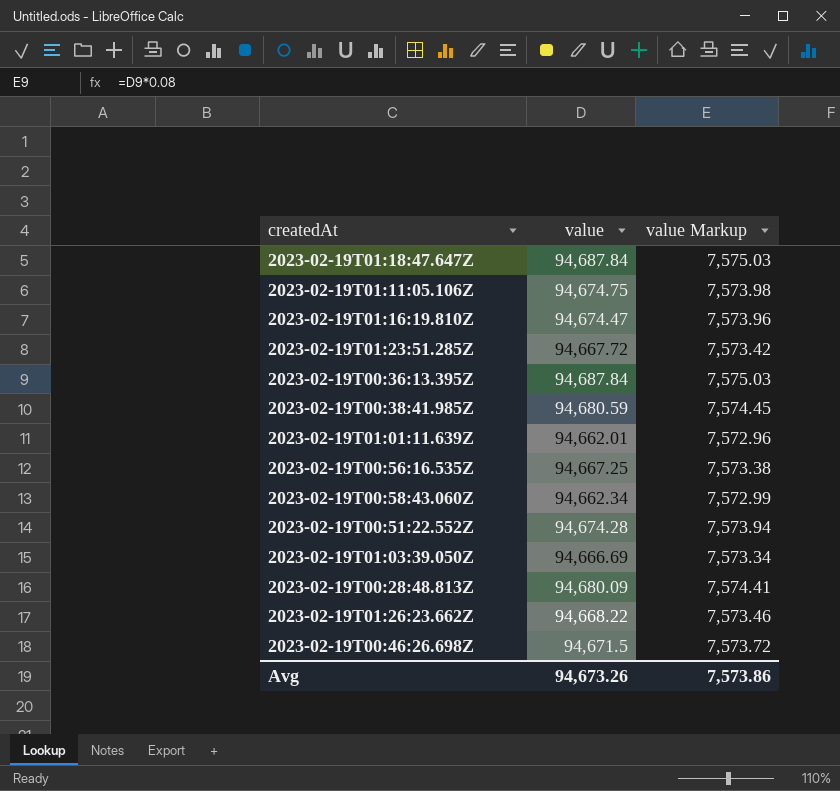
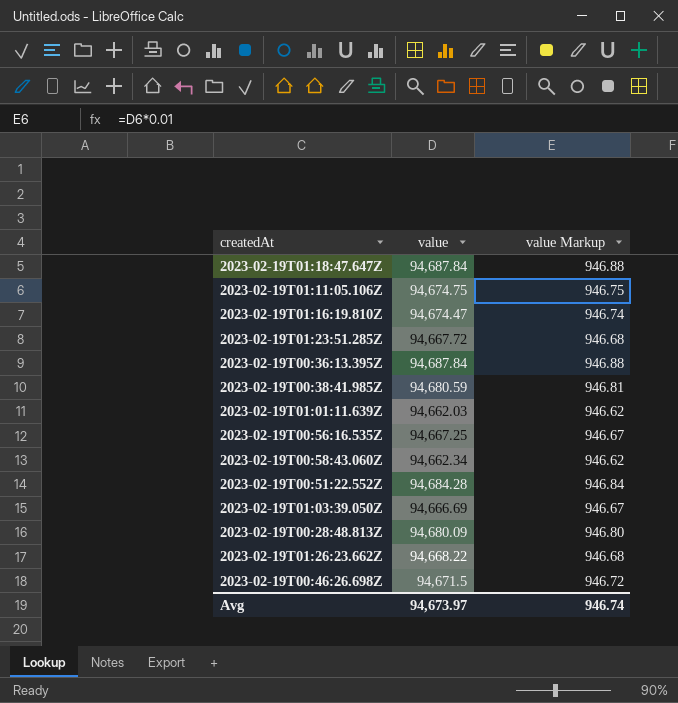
column value Markup | formula: [value] * 0.08 -> [value] * 0.01
2023-02-19T01:01:11.639Z | value: 94,662.01 -> 94,662.03
2023-02-19T00:51:22.552Z | value: 94,674.28 -> 94,684.28
Avg | value: 94,673.26 -> 94,673.97
Avg | value Markup: 7,573.86 -> 946.74

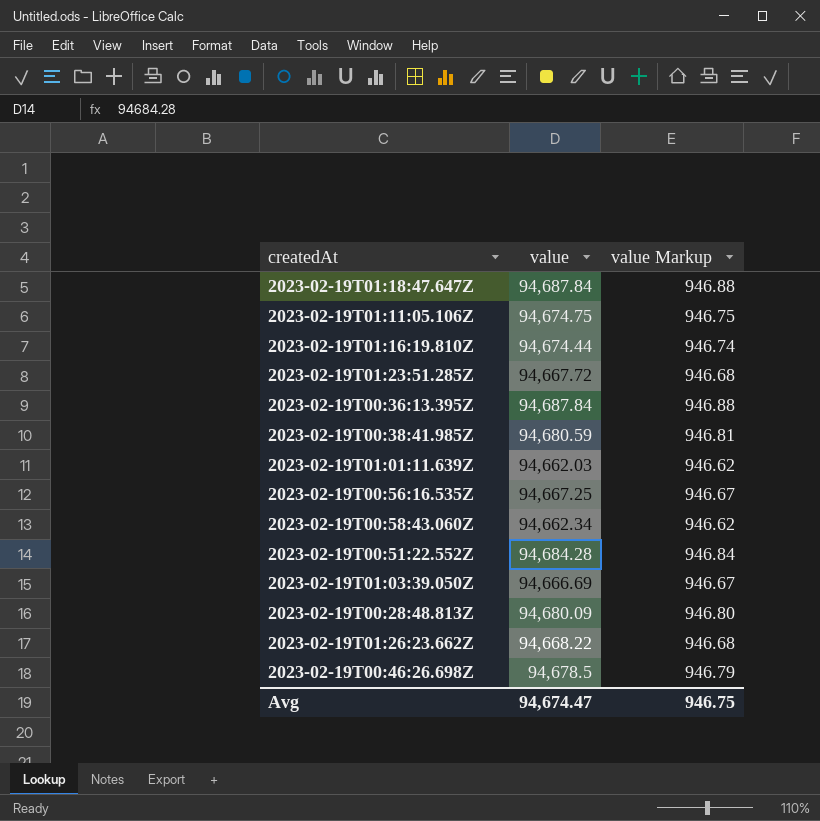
2023-02-19T01:16:19.810Z | value: 94,674.47 -> 94,674.44
2023-02-19T00:46:26.698Z | value: 94,671.5 -> 94,678.5
2023-02-19T00:46:26.698Z | value Markup: 946.72 -> 946.79
Avg | value: 94,673.97 -> 94,674.47
Avg | value Markup: 946.74 -> 946.75

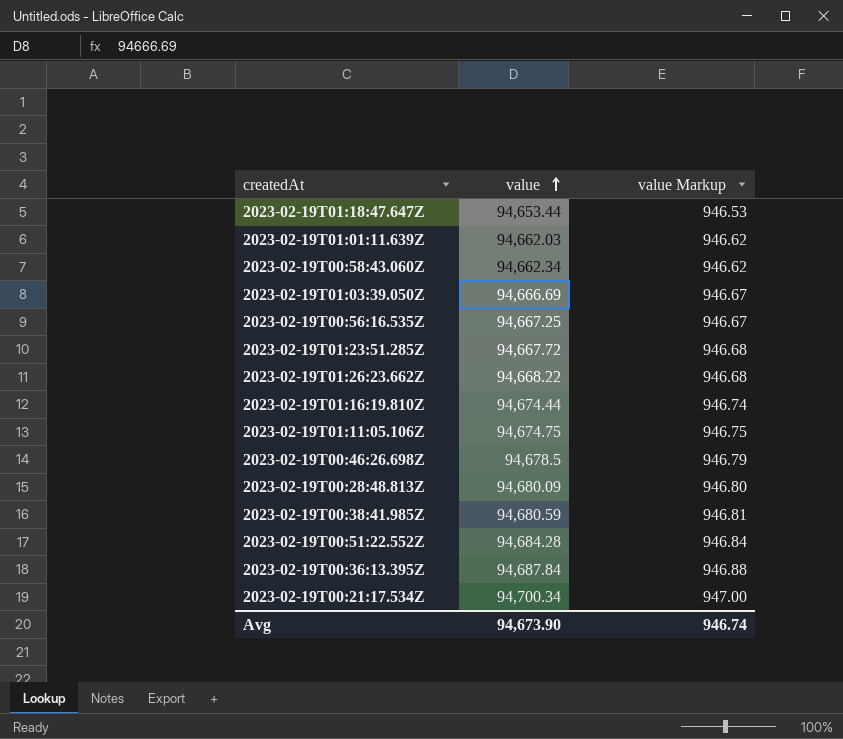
row order: none -> value ascending
2023-02-19T01:18:47.647Z | value: 94,687.84 -> 94,653.44
2023-02-19T01:18:47.647Z | value Markup: 946.88 -> 946.53
row 2023-02-19T00:21:17.534Z: none -> 94,700.34 | 947.00
Avg | value: 94,674.47 -> 94,673.90
Avg | value Markup: 946.75 -> 946.74

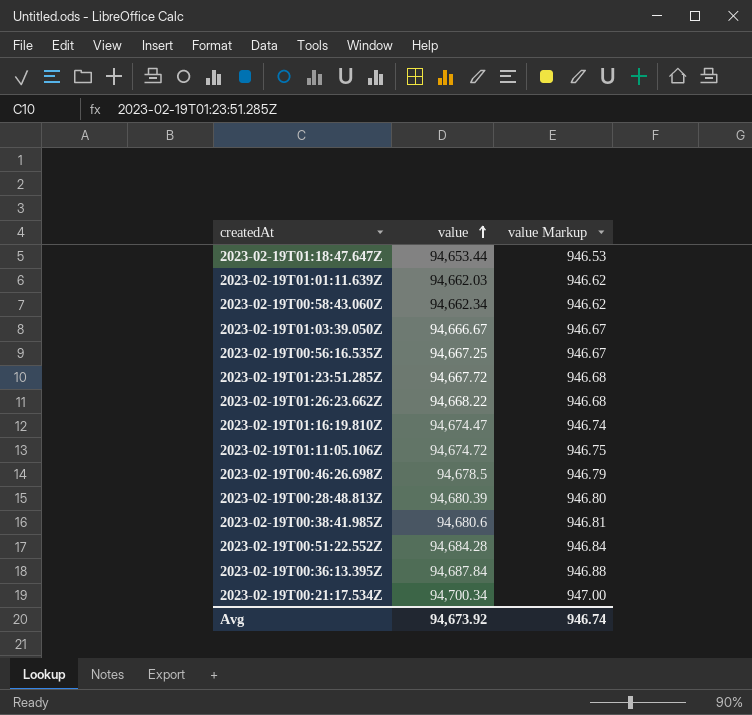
2023-02-19T01:03:39.050Z | value: 94,666.69 -> 94,666.67
2023-02-19T01:16:19.810Z | value: 94,674.44 -> 94,674.47
2023-02-19T01:11:05.106Z | value: 94,674.75 -> 94,674.72
2023-02-19T00:28:48.813Z | value: 94,680.09 -> 94,680.39
2023-02-19T00:38:41.985Z | value: 94,680.59 -> 94,680.6
Avg | value: 94,673.90 -> 94,673.92

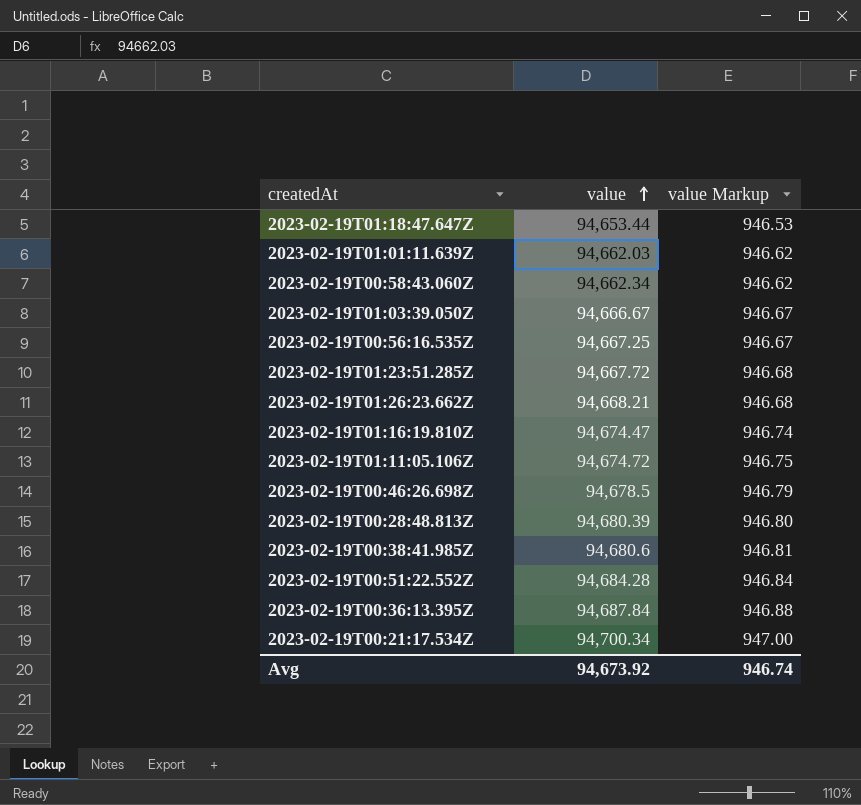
2023-02-19T01:26:23.662Z | value: 94,668.22 -> 94,668.21

